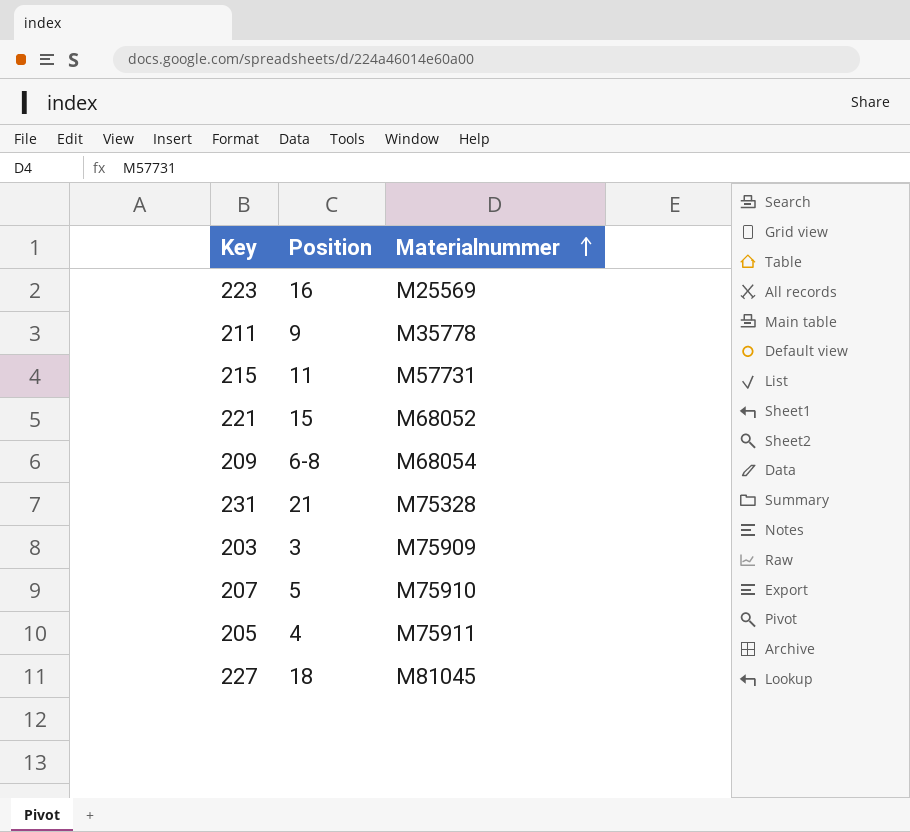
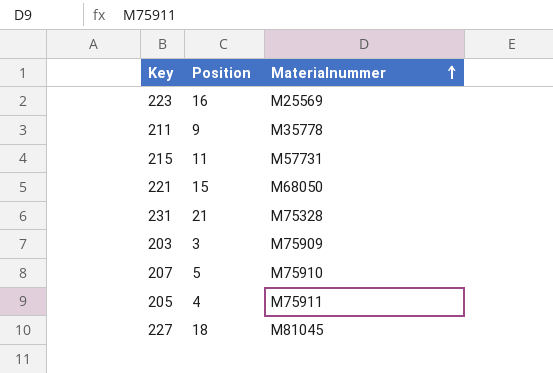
row 209: 6-8 | M68054 -> none
221 | Materialnummer: M68052 -> M68050

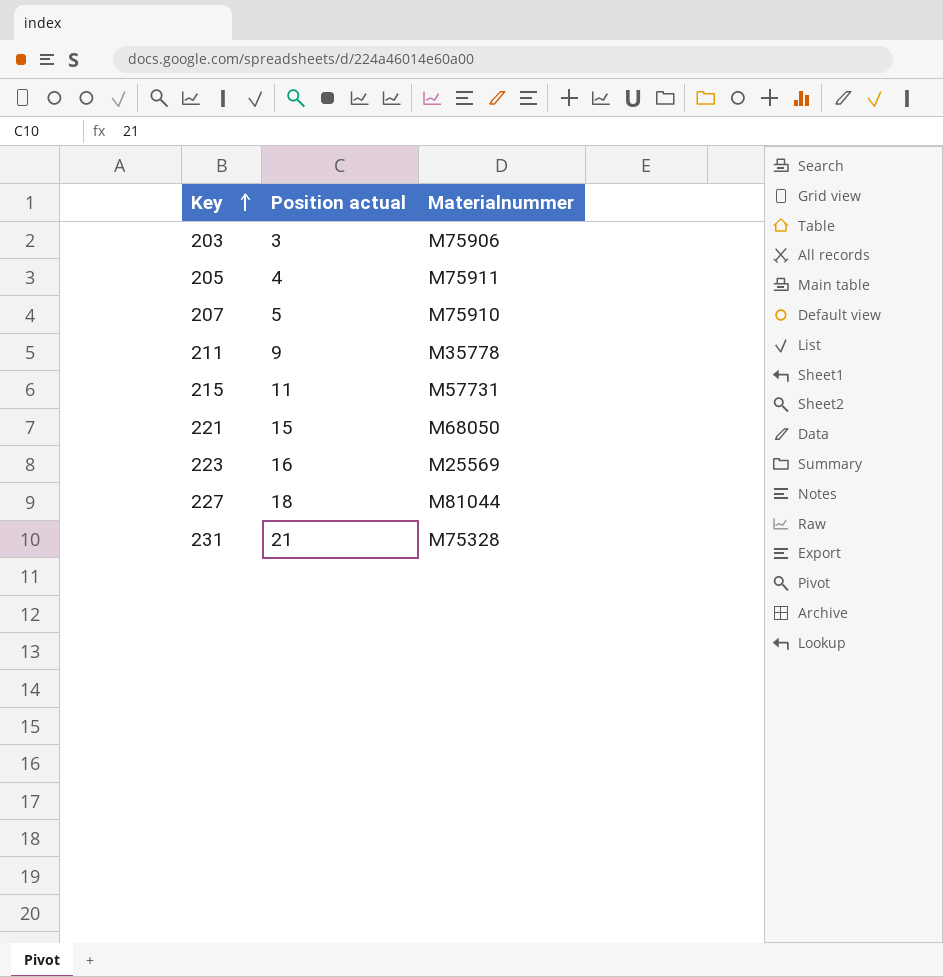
row order: Materialnummer ascending -> Key ascending
column name: Position -> Position actual
203 | Materialnummer: M75909 -> M75906
227 | Materialnummer: M81045 -> M81044

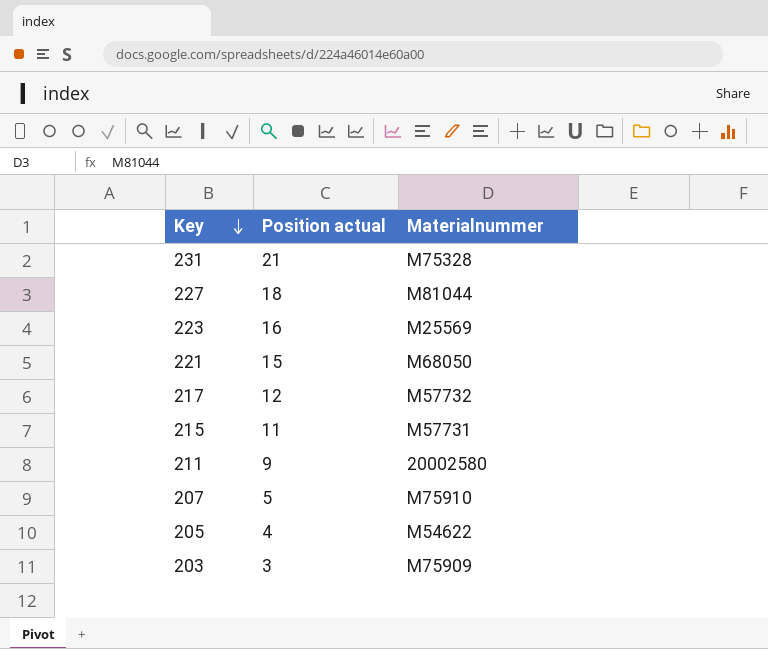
row order: Key ascending -> Key descending
row 217: none -> 12 | M57732
211 | Materialnummer: M35778 -> 20002580
205 | Materialnummer: M75911 -> M54622
203 | Materialnummer: M75906 -> M75909

